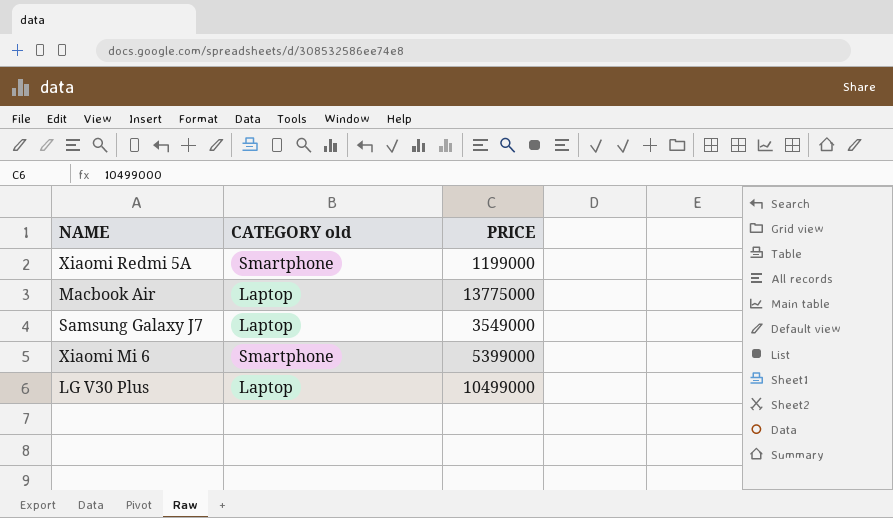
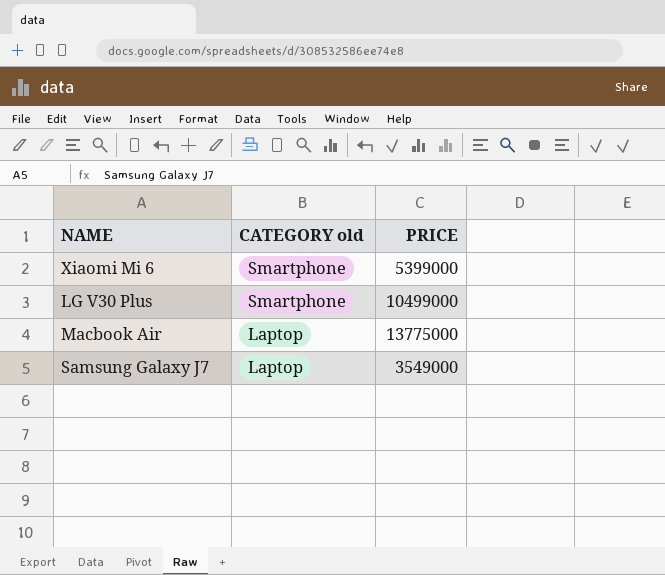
row order: none -> CATEGORY old descending
row Xiaomi Redmi 5A: Smartphone | 1199000 -> none
LG V30 Plus | CATEGORY old: Laptop -> Smartphone

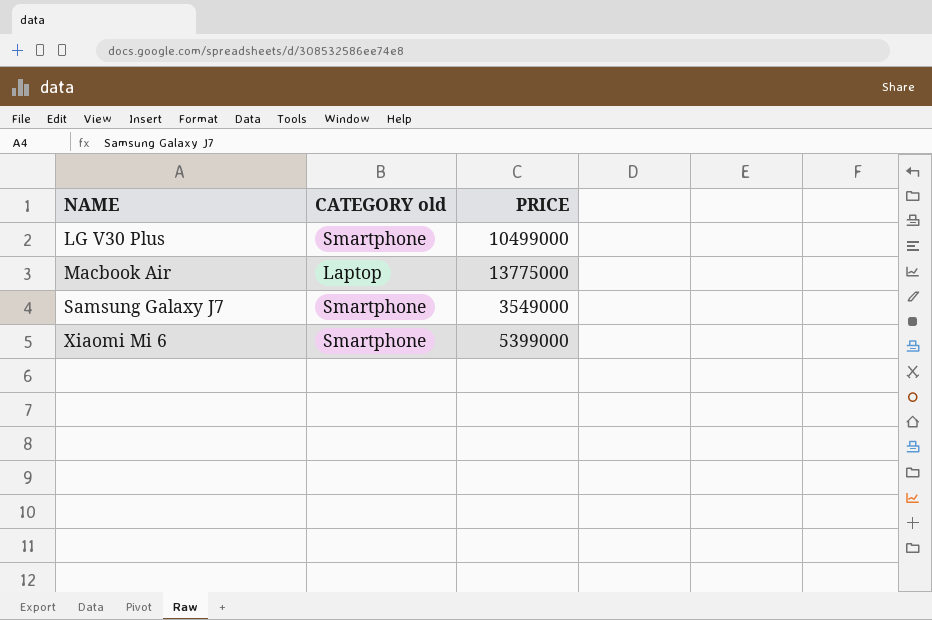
row order: CATEGORY old descending -> NAME ascending
Samsung Galaxy J7 | CATEGORY old: Laptop -> Smartphone

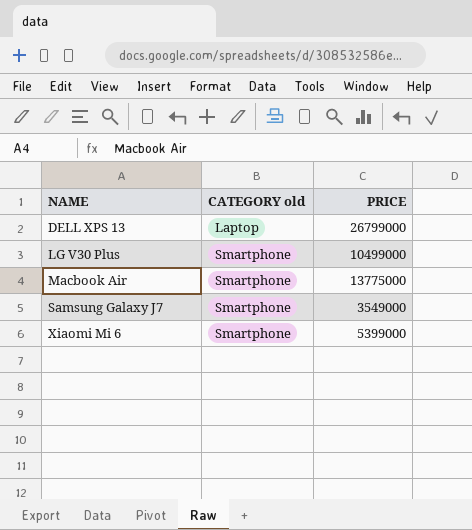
row DELL XPS 13: none -> Laptop | 26799000
Macbook Air | CATEGORY old: Laptop -> Smartphone

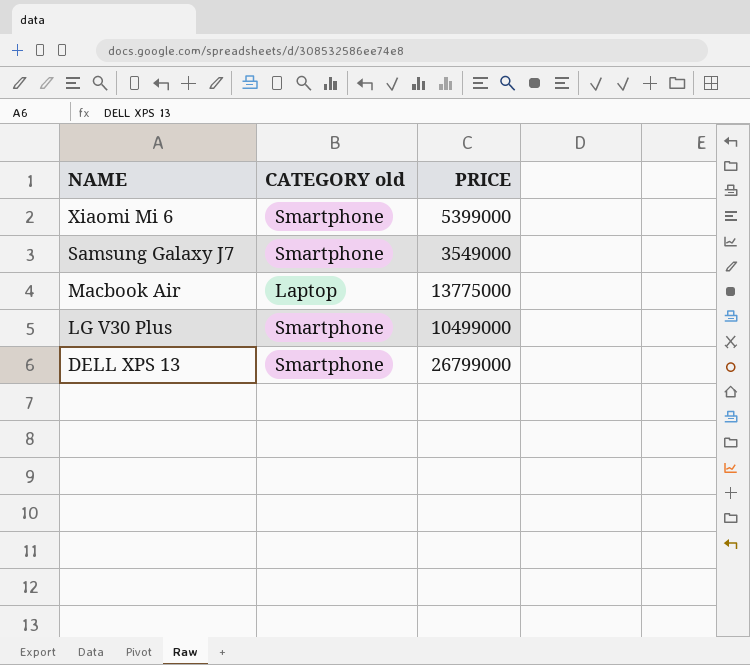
row order: NAME ascending -> NAME descending
Macbook Air | CATEGORY old: Smartphone -> Laptop
DELL XPS 13 | CATEGORY old: Laptop -> Smartphone

